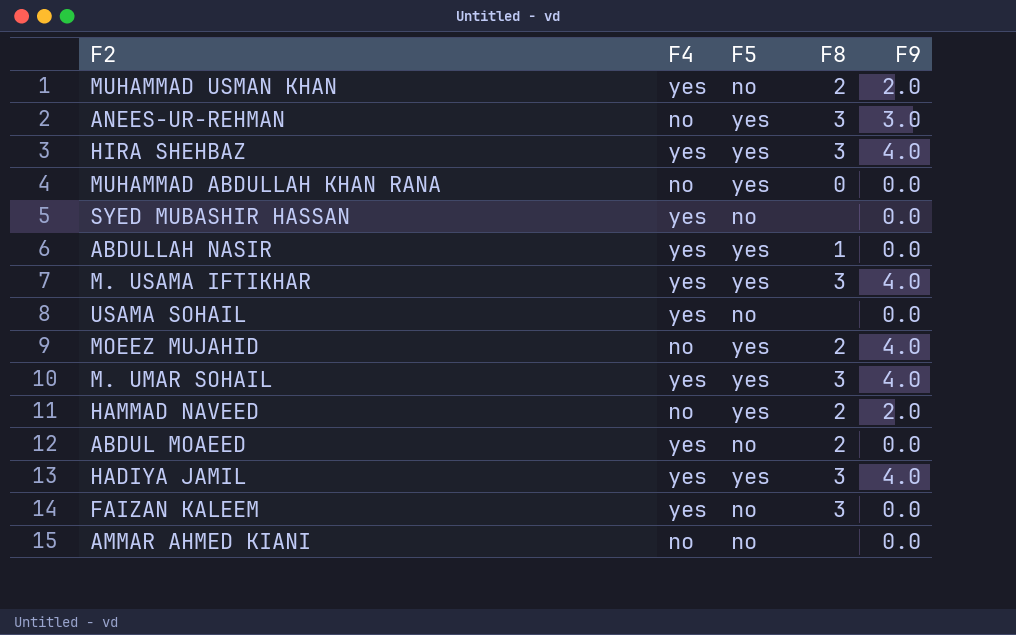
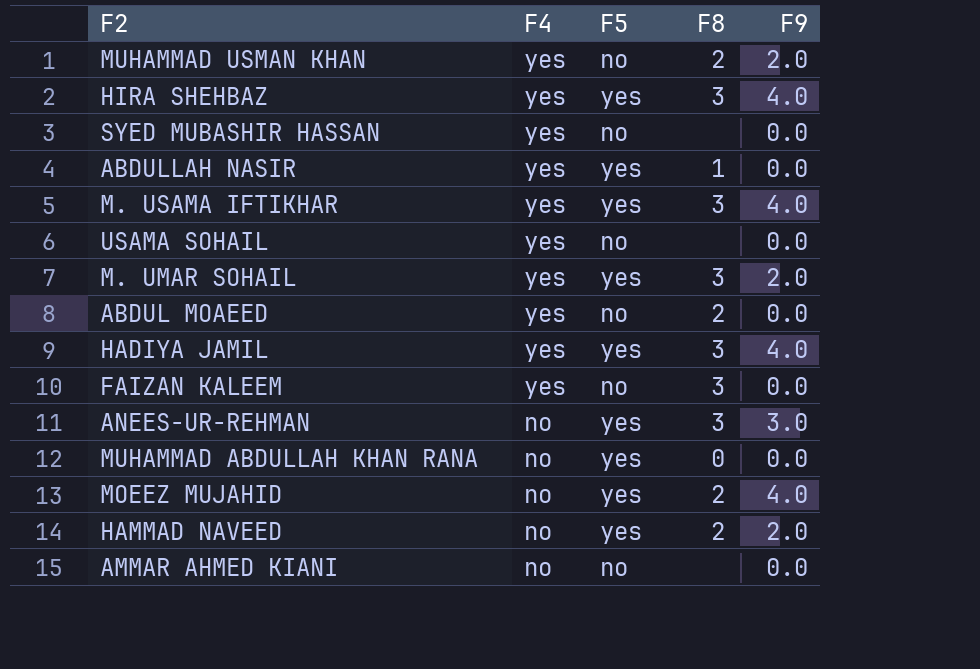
row order: none -> F4 descending
M. UMAR SOHAIL | F9: 4.0 -> 2.0

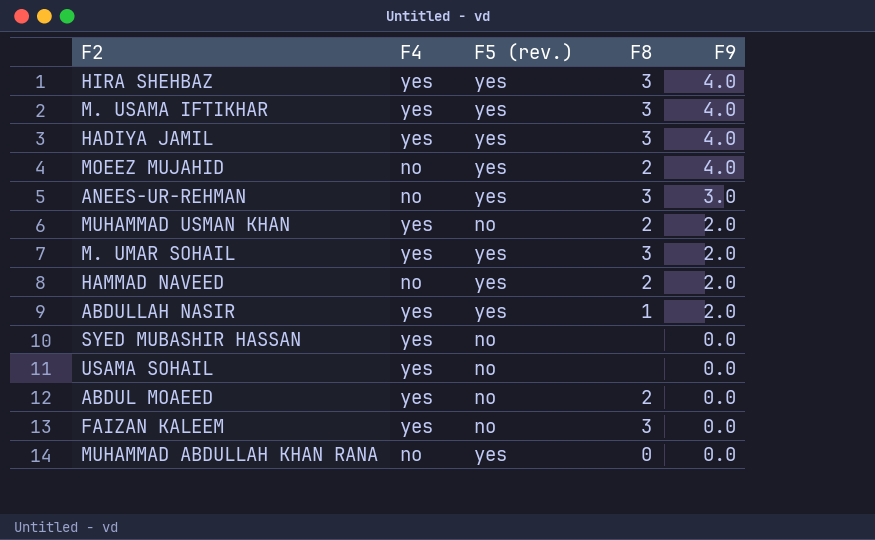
row order: F4 descending -> F9 descending
column name: F5 -> F5 (rev.)
row AMMAR AHMED KIANI: no | no | none | 0.0 -> none
ABDULLAH NASIR | F9: 0.0 -> 2.0

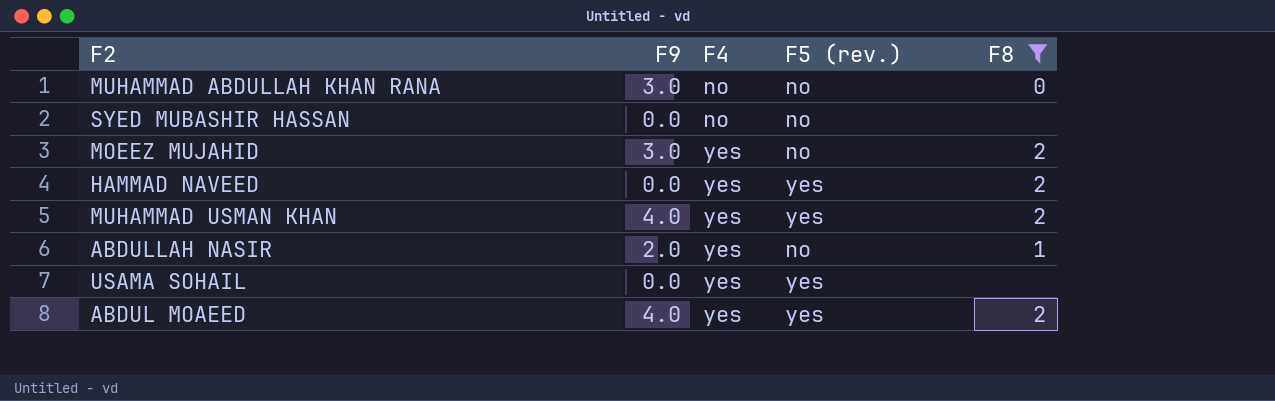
filter: none -> F8 != 3
row order: F9 descending -> F4 ascending
column F9 | position: 5 -> 2
MUHAMMAD ABDULLAH KHAN RANA | F9: 0.0 -> 3.0
MUHAMMAD ABDULLAH KHAN RANA | F5 (rev.): yes -> no
SYED MUBASHIR HASSAN | F4: yes -> no
MOEEZ MUJAHID | F9: 4.0 -> 3.0
MOEEZ MUJAHID | F4: no -> yes
MOEEZ MUJAHID | F5 (rev.): yes -> no
HAMMAD NAVEED | F9: 2.0 -> 0.0
HAMMAD NAVEED | F4: no -> yes
MUHAMMAD USMAN KHAN | F9: 2.0 -> 4.0
MUHAMMAD USMAN KHAN | F5 (rev.): no -> yes
ABDULLAH NASIR | F5 (rev.): yes -> no
USAMA SOHAIL | F5 (rev.): no -> yes
ABDUL MOAEED | F9: 0.0 -> 4.0
ABDUL MOAEED | F5 (rev.): no -> yes

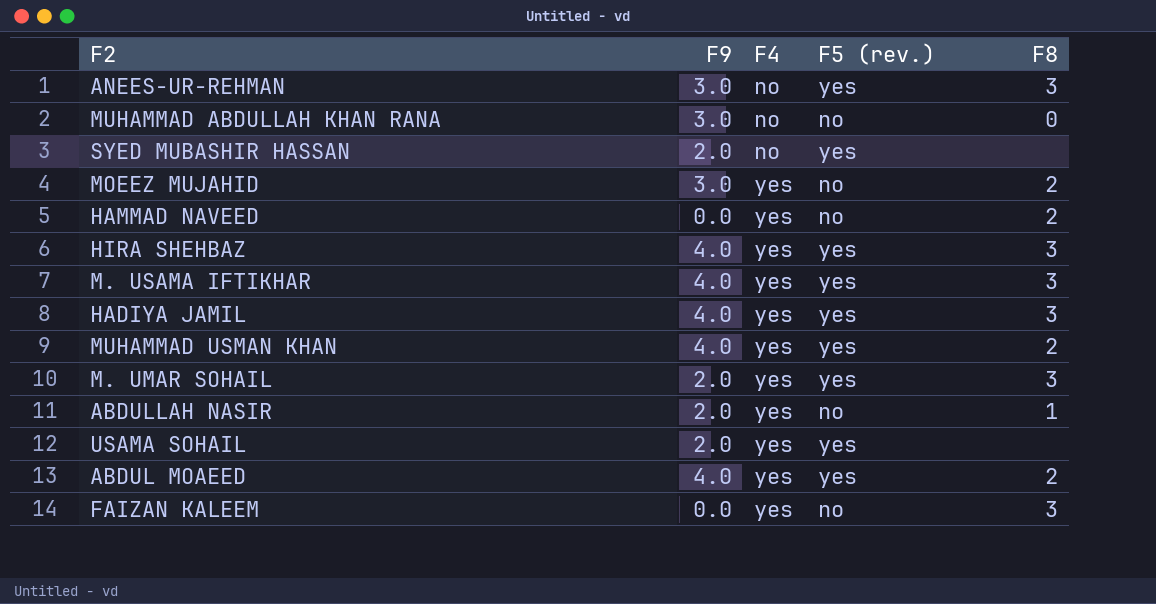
filter: F8 != 3 -> none
SYED MUBASHIR HASSAN | F9: 0.0 -> 2.0
SYED MUBASHIR HASSAN | F5 (rev.): no -> yes
HAMMAD NAVEED | F5 (rev.): yes -> no
USAMA SOHAIL | F9: 0.0 -> 2.0

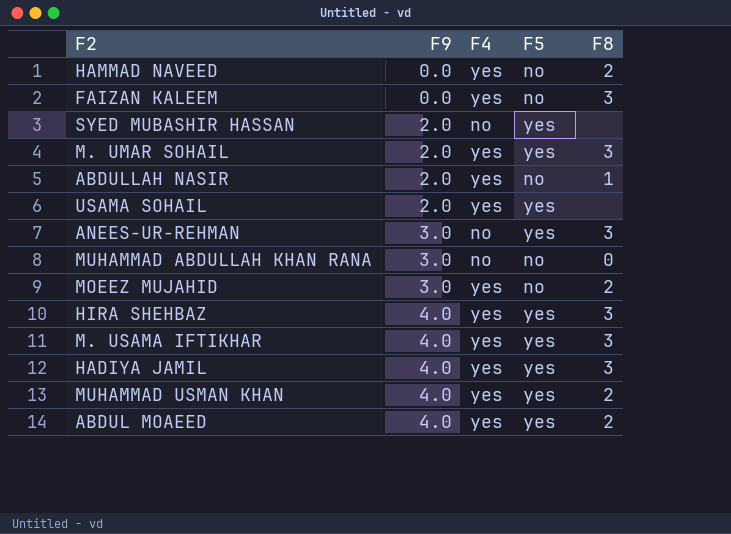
row order: F4 ascending -> F9 ascending
column name: F5 (rev.) -> F5

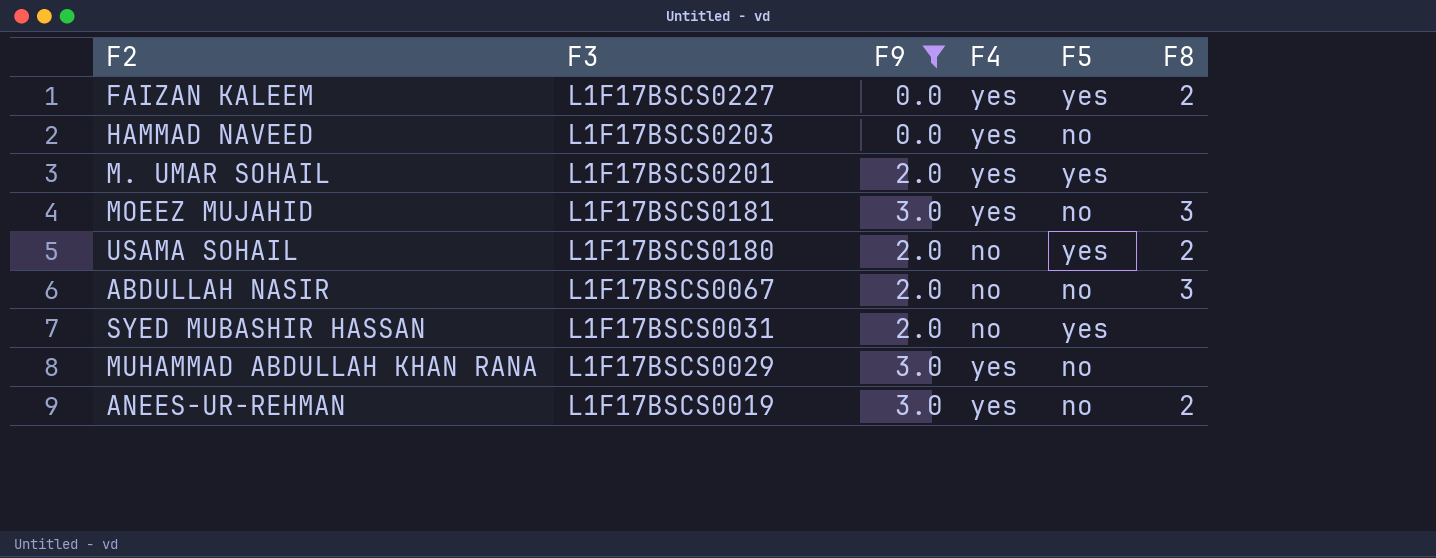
filter: none -> F9 != 4.0
row order: F9 ascending -> F3 descending
column F3 | position: none -> 2
FAIZAN KALEEM | F5: no -> yes
FAIZAN KALEEM | F8: 3 -> 2
HAMMAD NAVEED | F8: 2 -> none
M. UMAR SOHAIL | F8: 3 -> none
MOEEZ MUJAHID | F8: 2 -> 3
USAMA SOHAIL | F4: yes -> no
USAMA SOHAIL | F8: none -> 2
ABDULLAH NASIR | F4: yes -> no
ABDULLAH NASIR | F8: 1 -> 3
MUHAMMAD ABDULLAH KHAN RANA | F4: no -> yes
MUHAMMAD ABDULLAH KHAN RANA | F8: 0 -> none
ANEES-UR-REHMAN | F4: no -> yes
ANEES-UR-REHMAN | F5: yes -> no
ANEES-UR-REHMAN | F8: 3 -> 2

